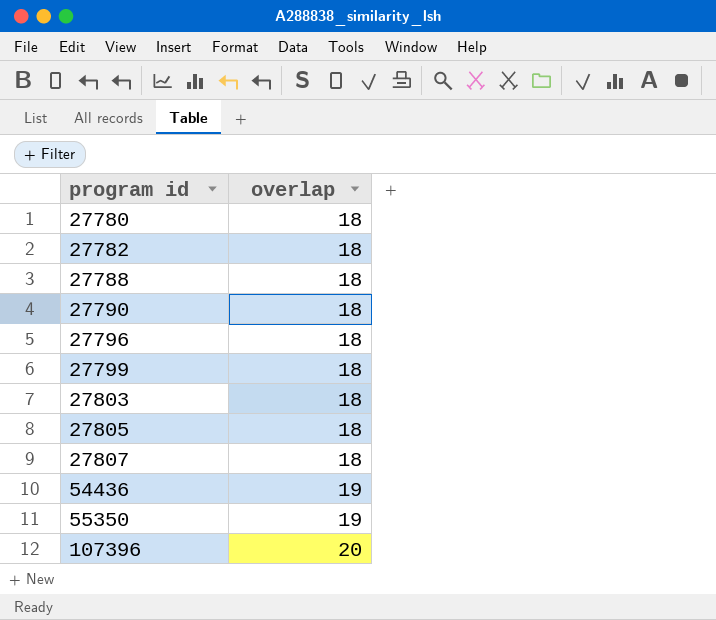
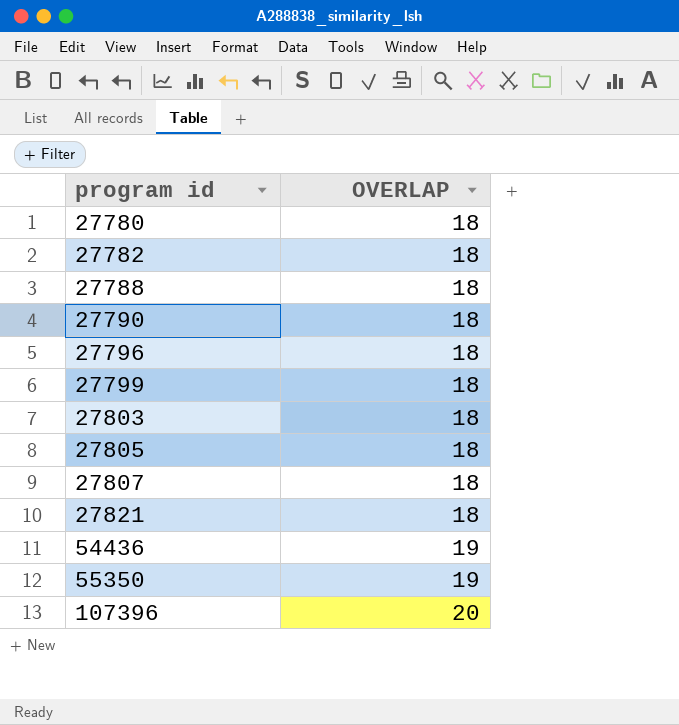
column name: overlap -> OVERLAP
row 27821: none -> 18

